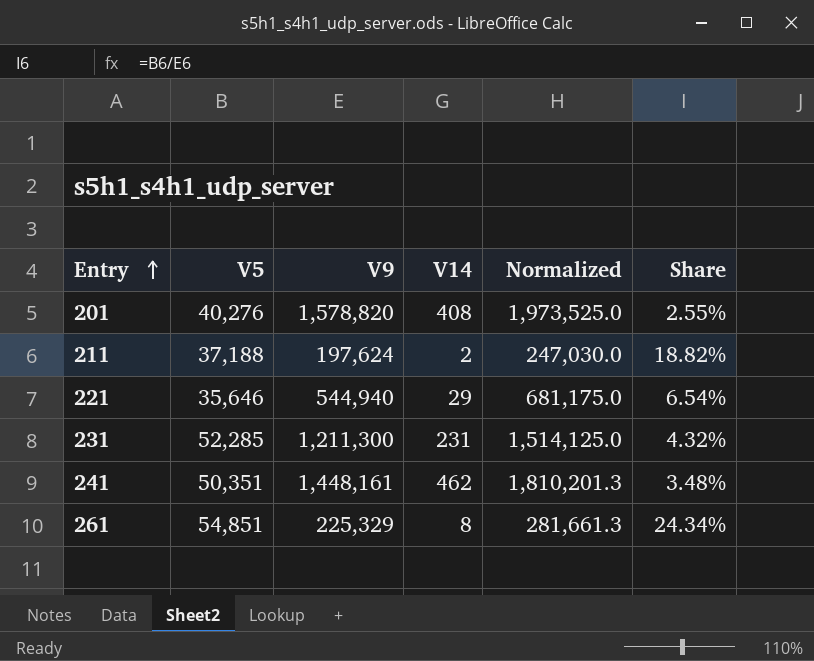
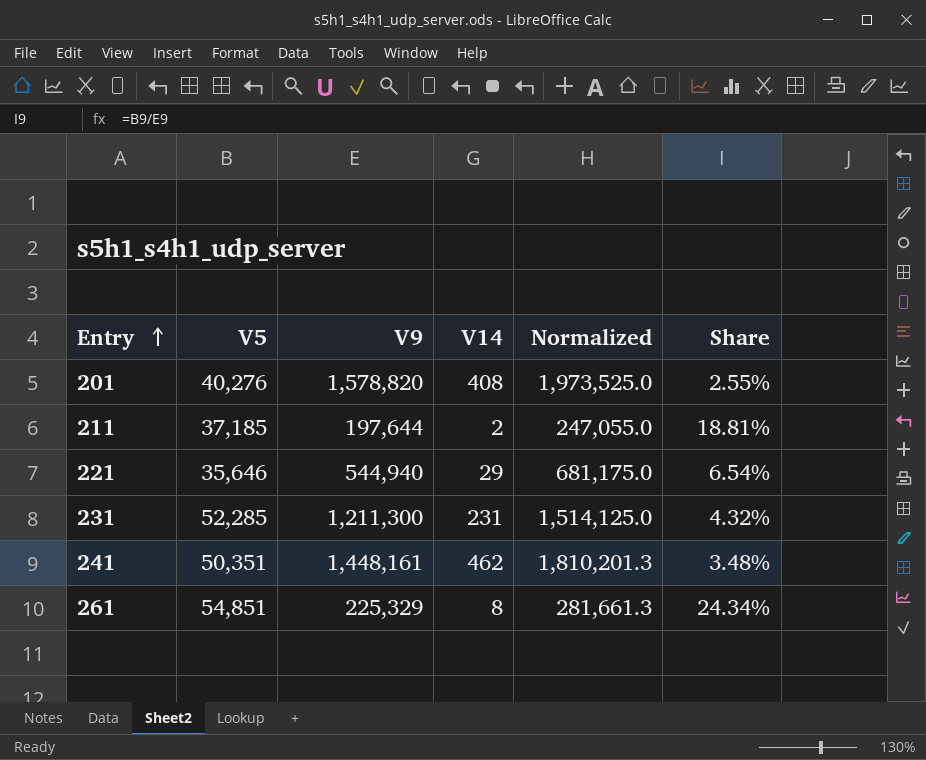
211 | V5: 37,188 -> 37,185
211 | V9: 197,624 -> 197,644
211 | Normalized: 247,030.0 -> 247,055.0
211 | Share: 18.82% -> 18.81%

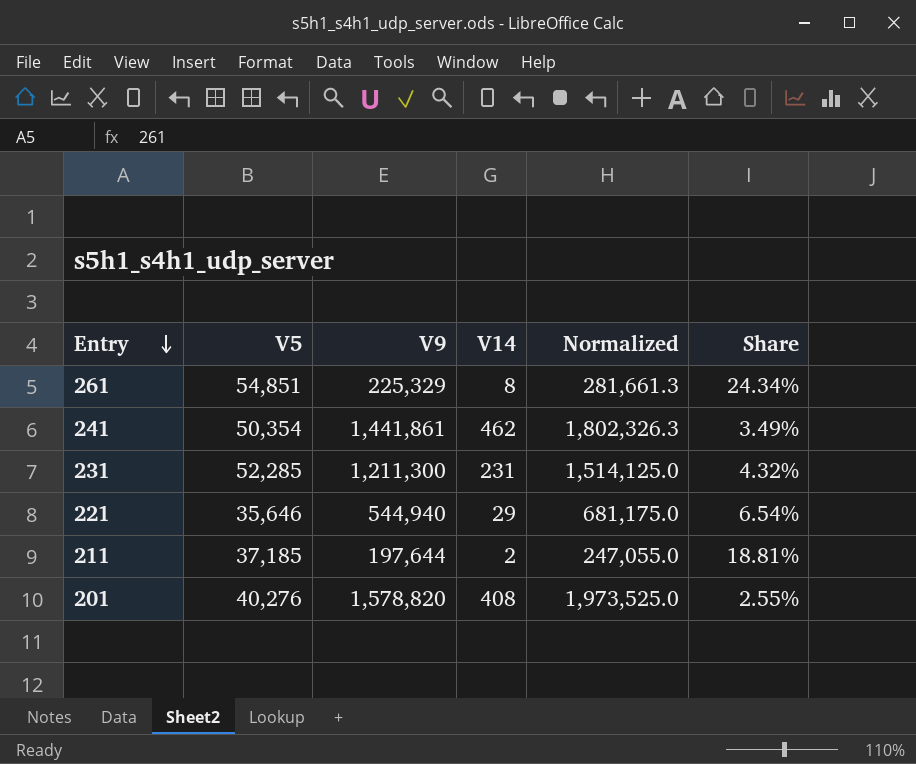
row order: Entry ascending -> Entry descending
241 | V5: 50,351 -> 50,354
241 | V9: 1,448,161 -> 1,441,861
241 | Normalized: 1,810,201.3 -> 1,802,326.3
241 | Share: 3.48% -> 3.49%

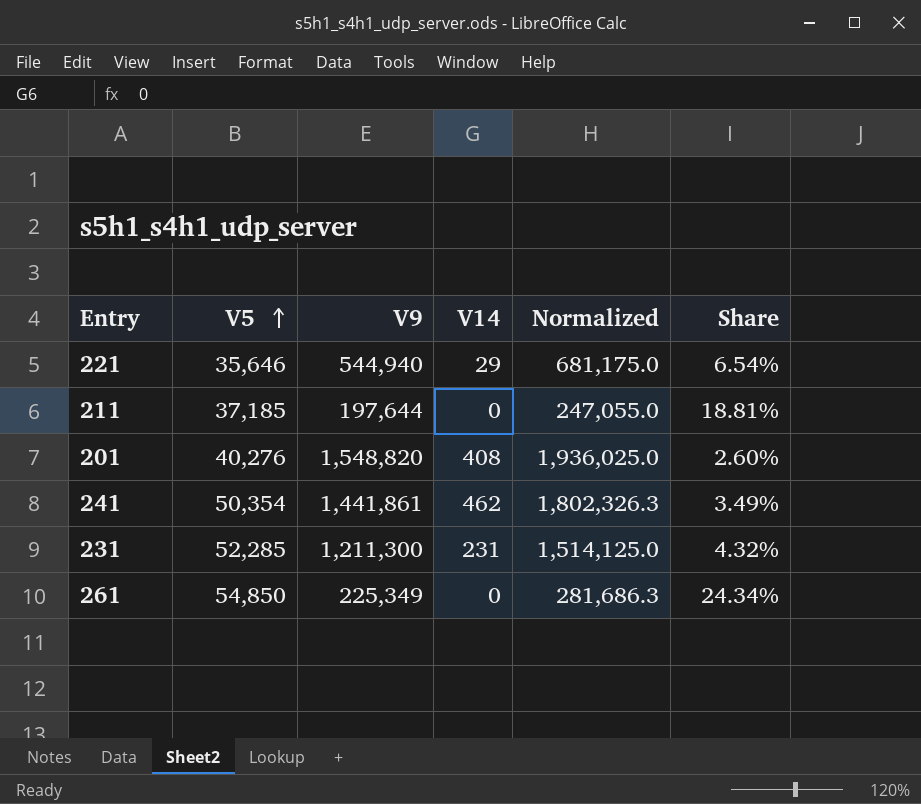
row order: Entry descending -> V5 ascending
211 | V14: 2 -> 0
201 | V9: 1,578,820 -> 1,548,820
201 | Normalized: 1,973,525.0 -> 1,936,025.0
201 | Share: 2.55% -> 2.60%
261 | V5: 54,851 -> 54,850
261 | V9: 225,329 -> 225,349
261 | V14: 8 -> 0
261 | Normalized: 281,661.3 -> 281,686.3

